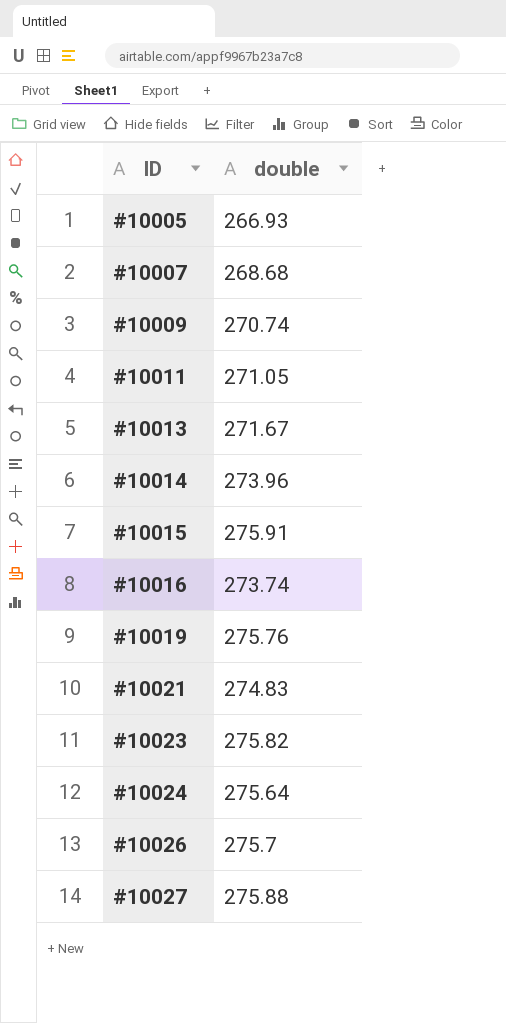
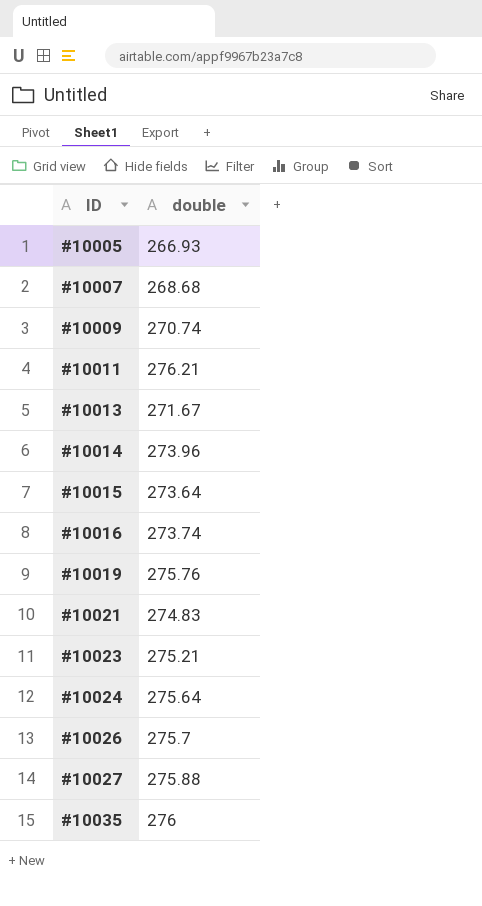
#10011 | double: 271.05 -> 276.21
#10015 | double: 275.91 -> 273.64
#10023 | double: 275.82 -> 275.21
row #10035: none -> 276

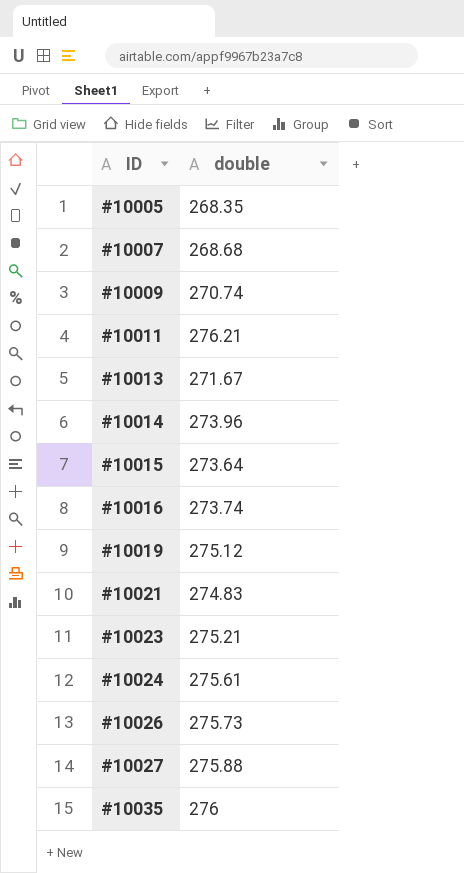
#10005 | double: 266.93 -> 268.35
#10019 | double: 275.76 -> 275.12
#10024 | double: 275.64 -> 275.61
#10026 | double: 275.7 -> 275.73

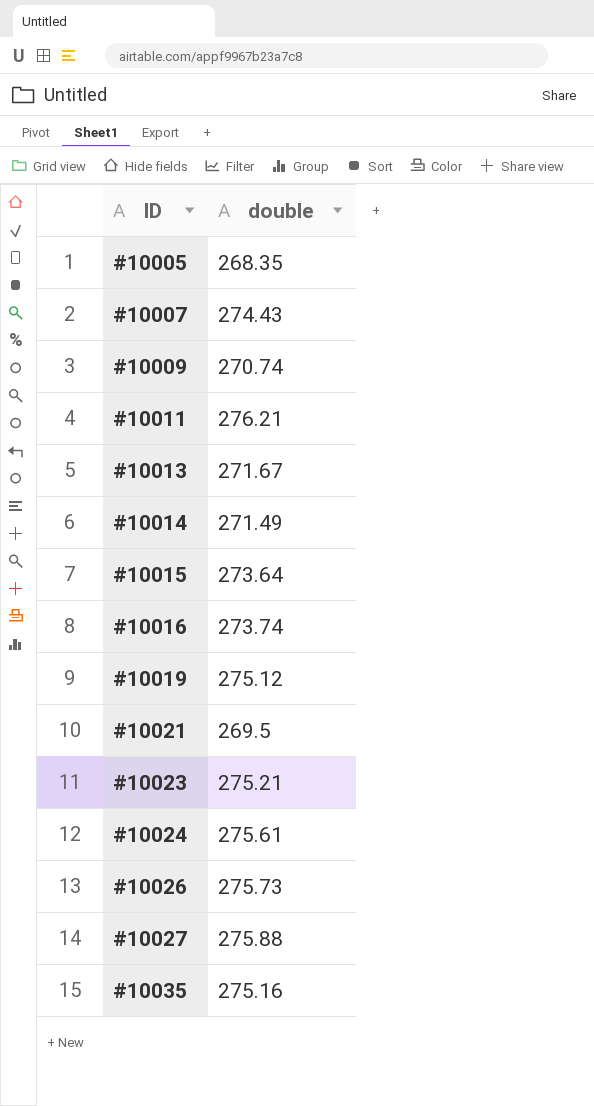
#10007 | double: 268.68 -> 274.43
#10014 | double: 273.96 -> 271.49
#10021 | double: 274.83 -> 269.5
#10035 | double: 276 -> 275.16

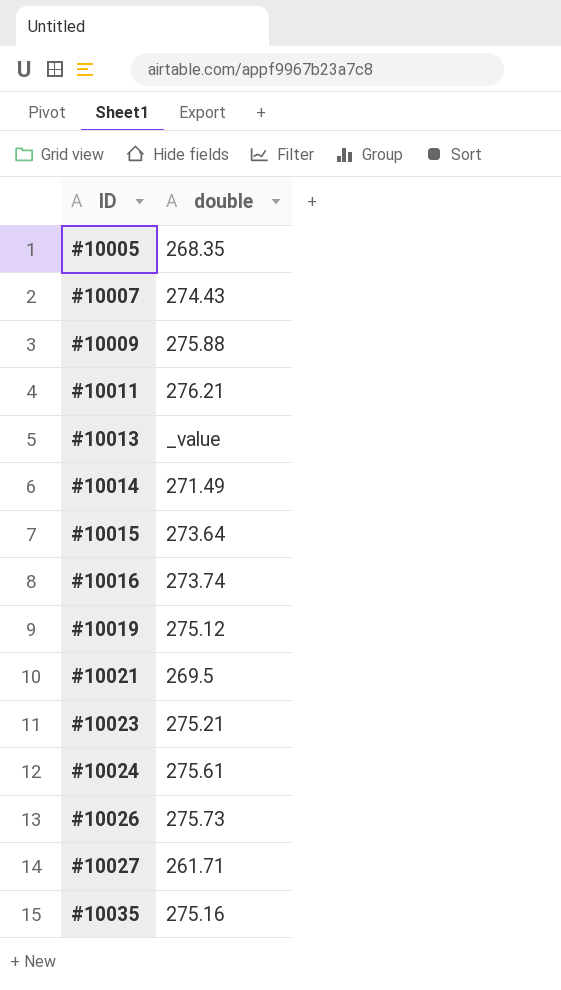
#10009 | double: 270.74 -> 275.88
#10013 | double: 271.67 -> _value
#10027 | double: 275.88 -> 261.71

